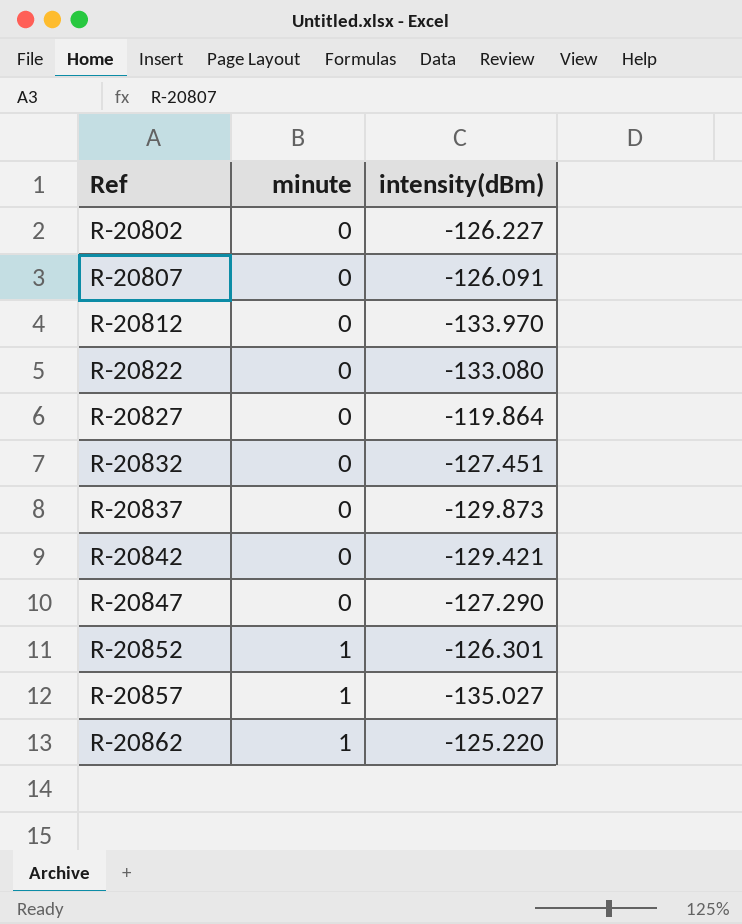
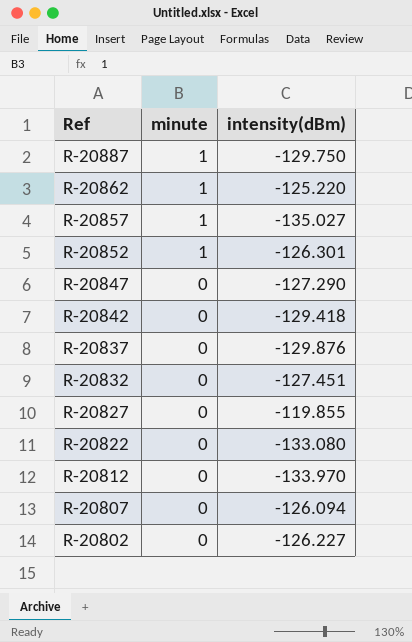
row order: Ref ascending -> Ref descending
row R-20887: none -> 1 | -129.750
R-20842 | intensity(dBm): -129.421 -> -129.418
R-20837 | intensity(dBm): -129.873 -> -129.876
R-20827 | intensity(dBm): -119.864 -> -119.855
R-20807 | intensity(dBm): -126.091 -> -126.094

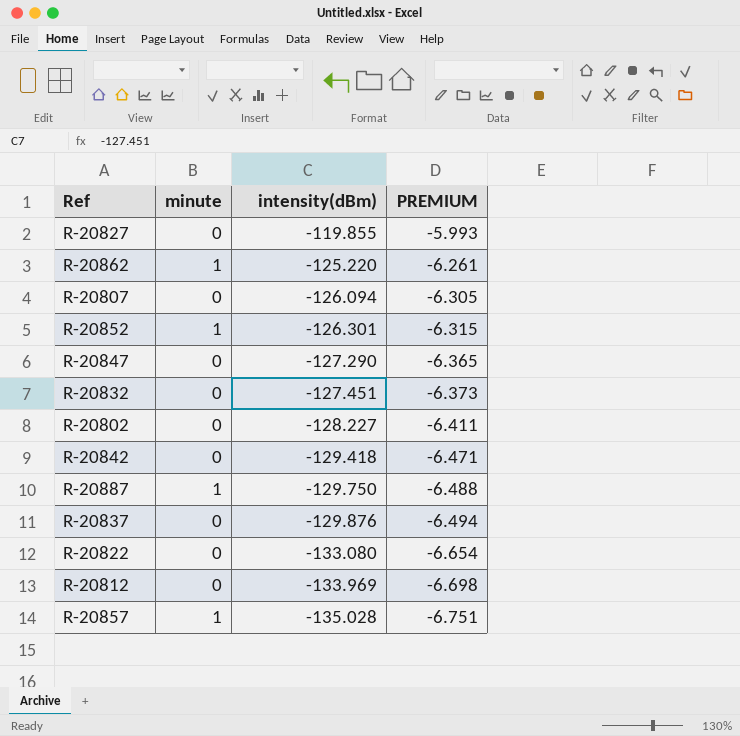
row order: Ref descending -> intensity(dBm) descending
column PREMIUM | formula: none -> [intensity(dBm)] * 0.05
R-20802 | intensity(dBm): -126.227 -> -128.227
R-20812 | intensity(dBm): -133.970 -> -133.969
R-20857 | intensity(dBm): -135.027 -> -135.028

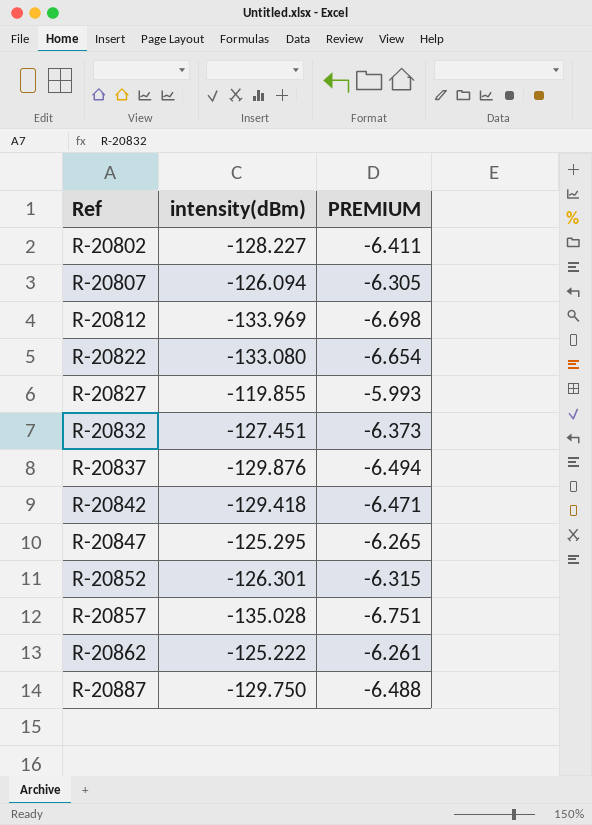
row order: intensity(dBm) descending -> Ref ascending
column minute | position: 2 -> none
R-20847 | intensity(dBm): -127.290 -> -125.295
R-20847 | PREMIUM: -6.365 -> -6.265
R-20862 | intensity(dBm): -125.220 -> -125.222

